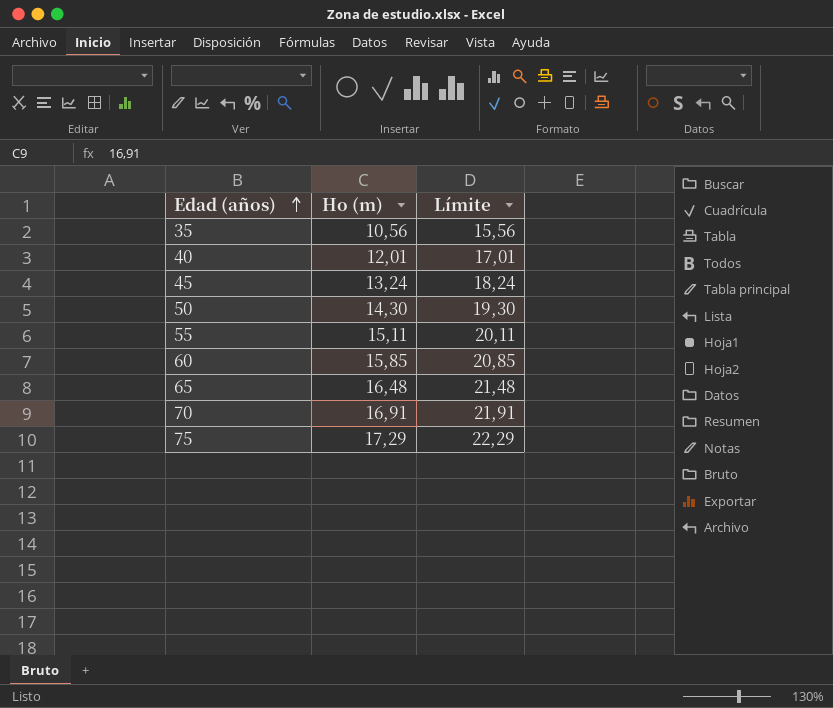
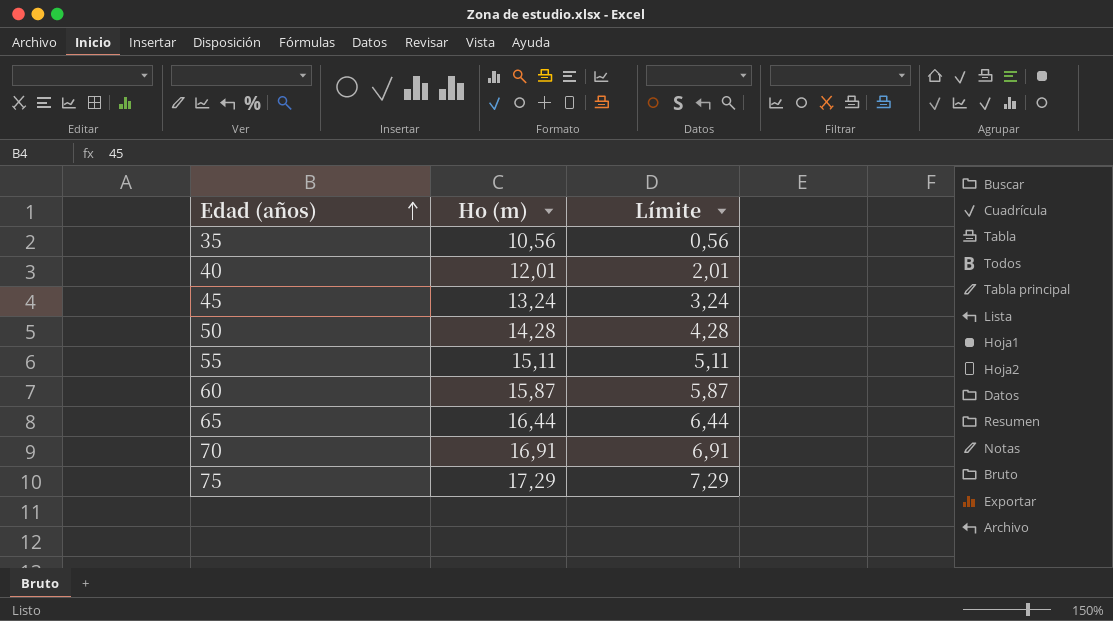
column Límite | formula: [Ho (m)] + 5 -> [Ho (m)] - 10
50 | Ho (m): 14,30 -> 14,28
60 | Ho (m): 15,85 -> 15,87
65 | Ho (m): 16,48 -> 16,44

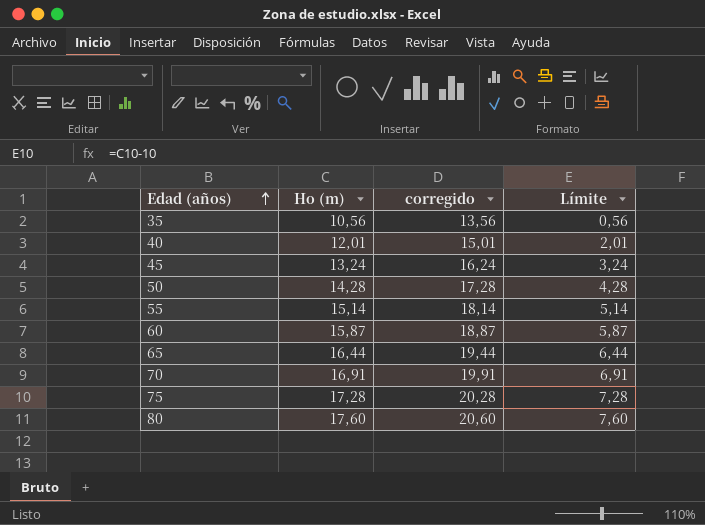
column corregido | formula: none -> [Ho (m)] + 3
55 | Ho (m): 15,11 -> 15,14
55 | Límite: 5,11 -> 5,14
75 | Ho (m): 17,29 -> 17,28
75 | Límite: 7,29 -> 7,28
row 80: none -> 17,60 | 20,60 | 7,60

